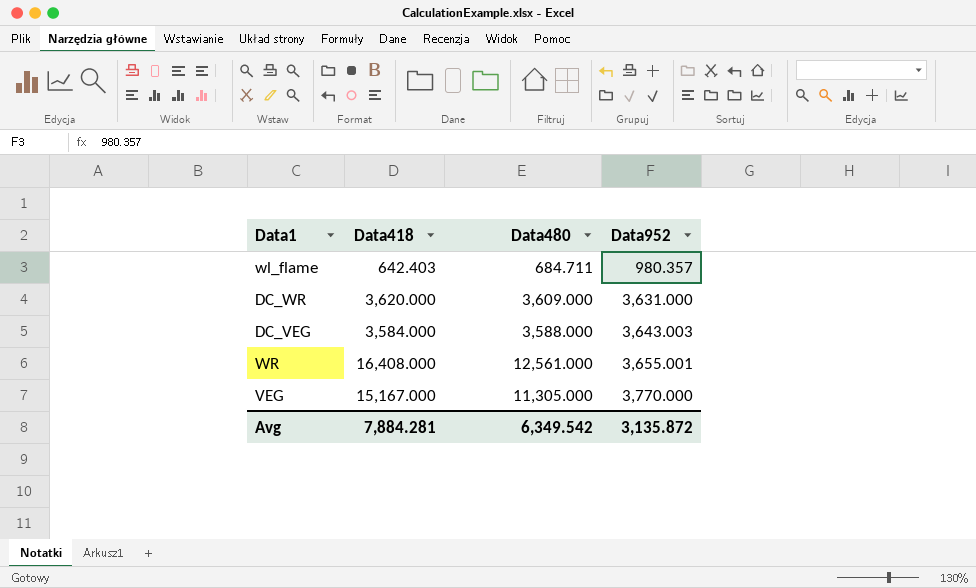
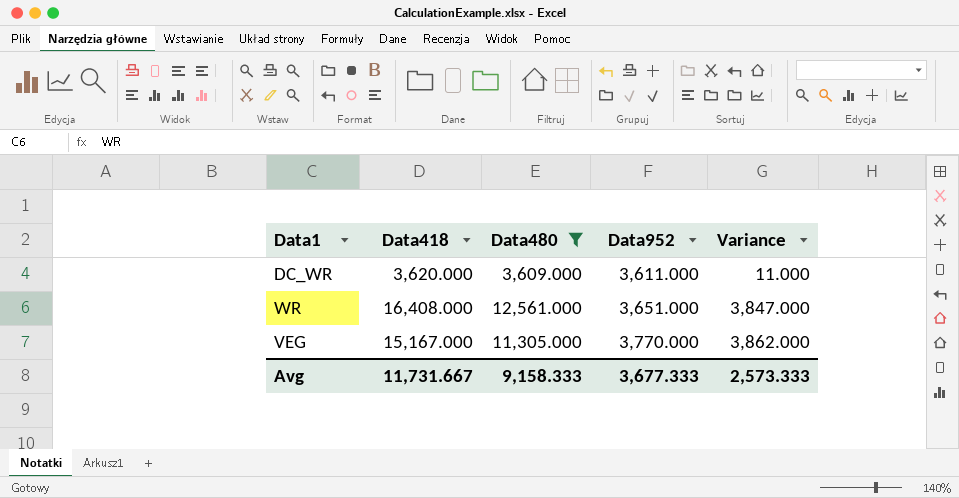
filter: none -> Data480 >= 3,609.000
column Variance | formula: none -> [Data418] - [Data480]
DC_WR | Data952: 3,631.000 -> 3,611.000
WR | Data952: 3,655.001 -> 3,651.000
Avg | Data418: 7,884.281 -> 11,731.667
Avg | Data480: 6,349.542 -> 9,158.333
Avg | Data952: 3,135.872 -> 3,677.333

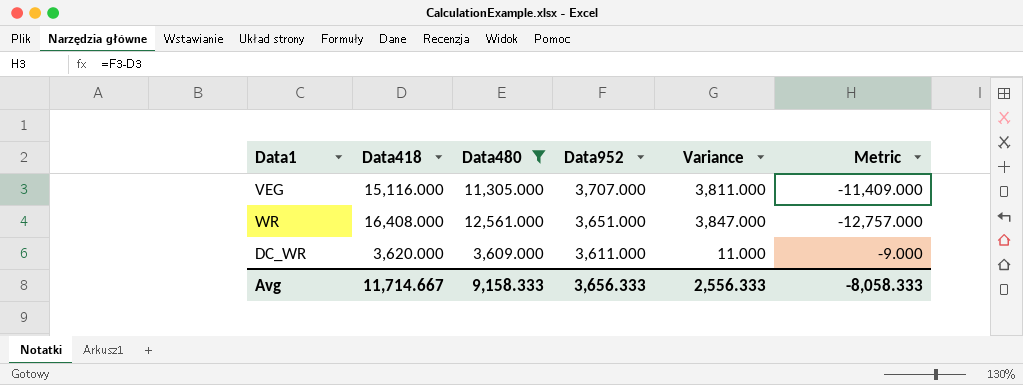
row order: Data952 ascending -> Data952 descending
column Metric | formula: none -> [Data952] - [Data418]
VEG | Data418: 15,167.000 -> 15,116.000
VEG | Data952: 3,770.000 -> 3,707.000
VEG | Variance: 3,862.000 -> 3,811.000
Avg | Data418: 11,731.667 -> 11,714.667
Avg | Data952: 3,677.333 -> 3,656.333
Avg | Variance: 2,573.333 -> 2,556.333

